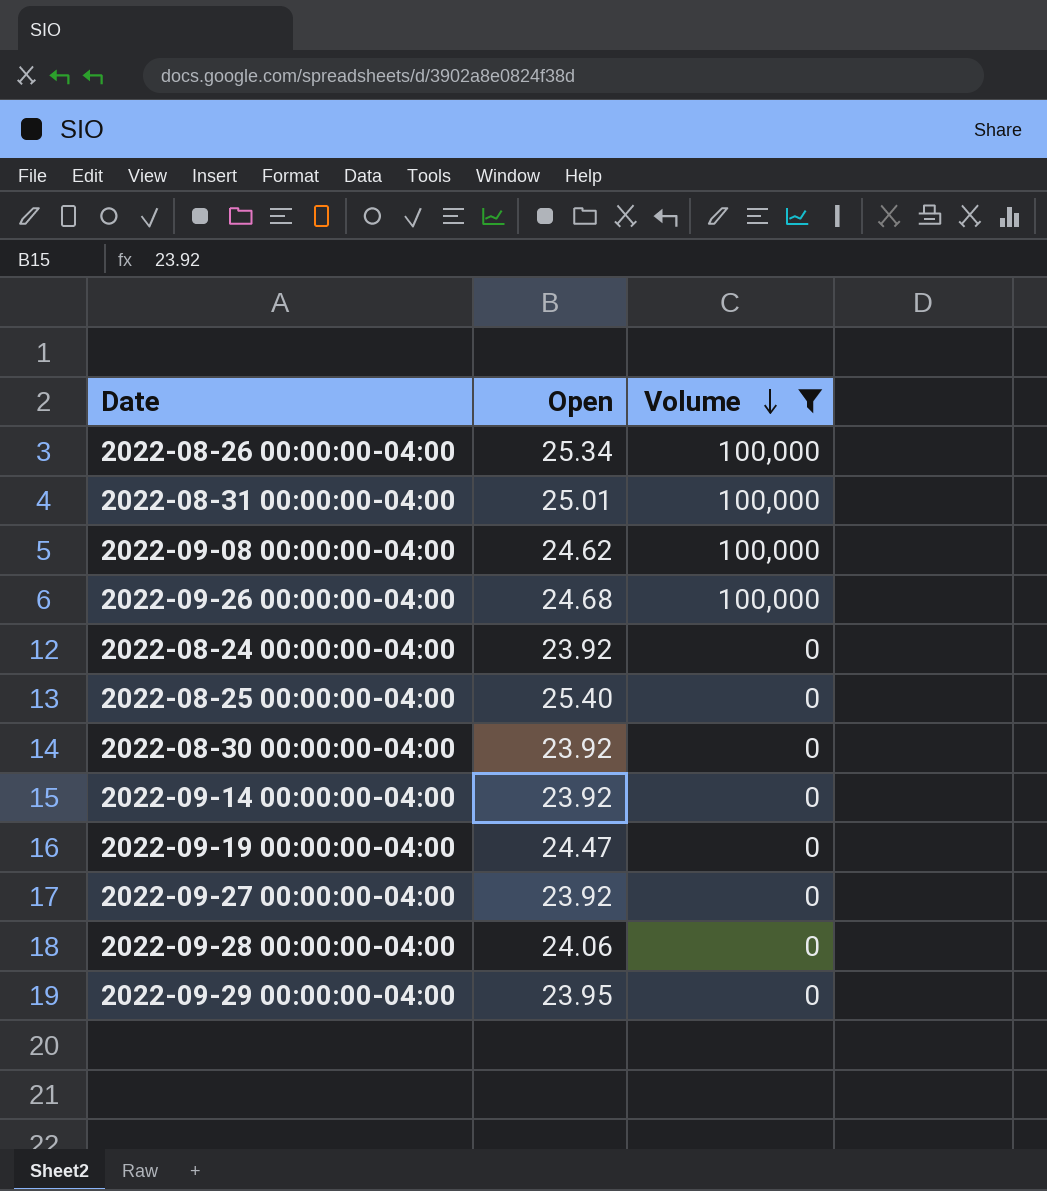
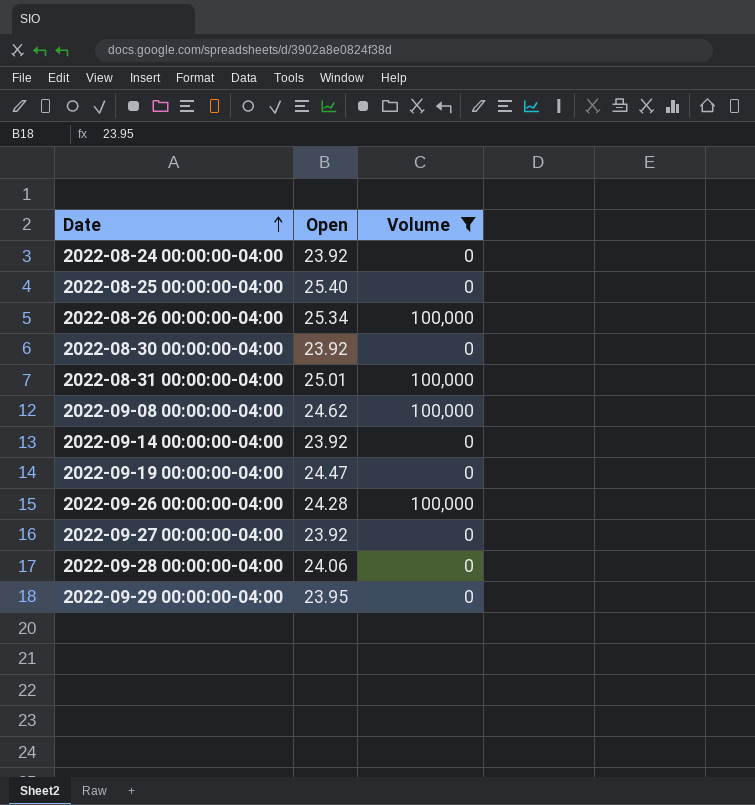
row order: Volume descending -> Date ascending
2022-09-26 00:00:00-04:00 | Open: 24.68 -> 24.28

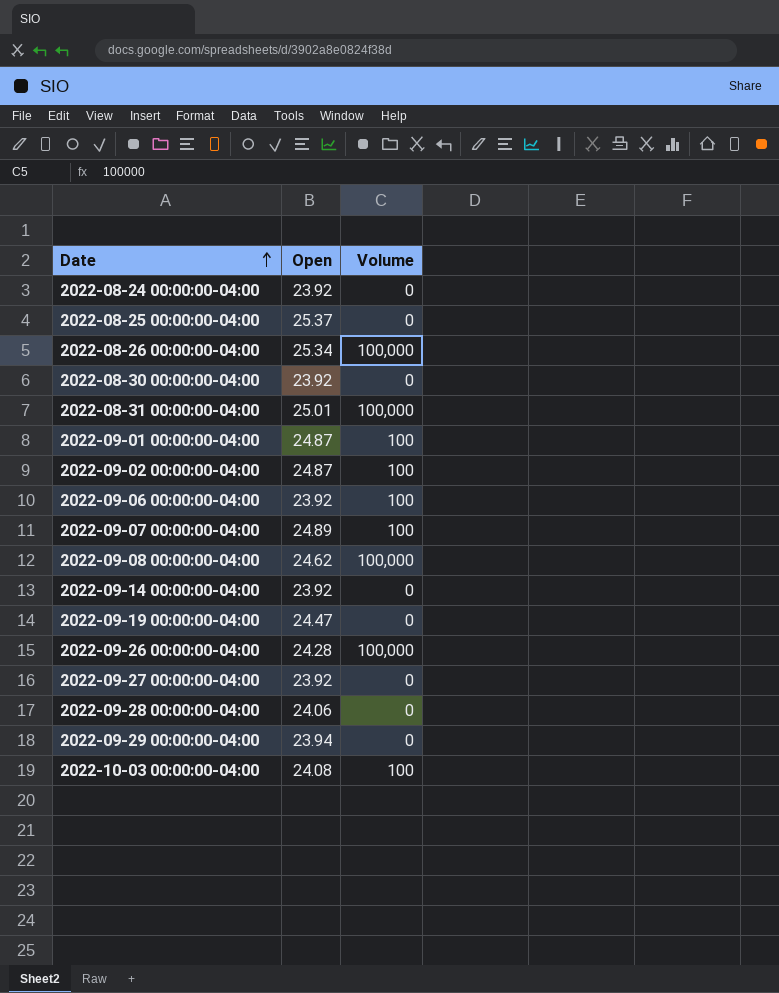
filter: Volume != 100 -> none
2022-08-25 00:00:00-04:00 | Open: 25.40 -> 25.37
2022-09-29 00:00:00-04:00 | Open: 23.95 -> 23.94

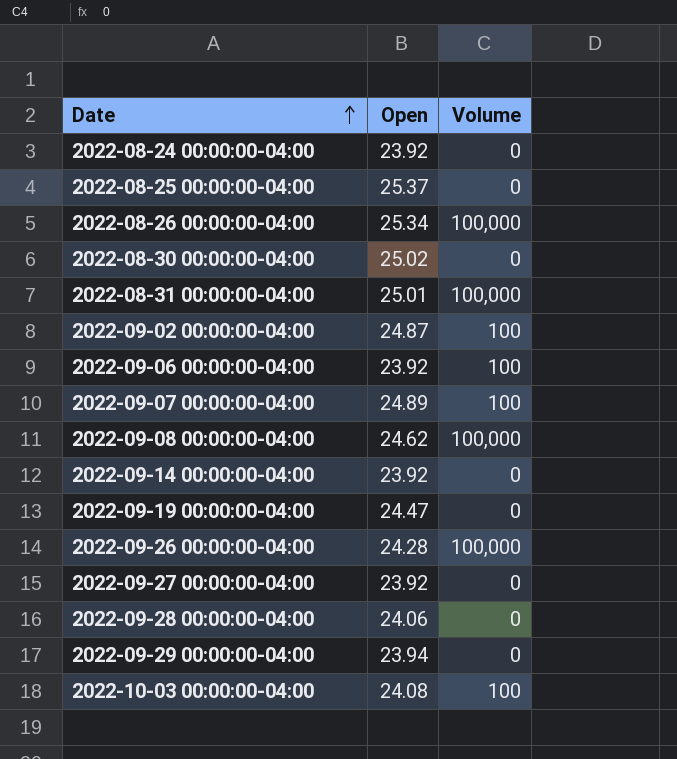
row 2022-09-01 00:00:00-04:00: 24.87 | 100 -> none
2022-08-30 00:00:00-04:00 | Open: 23.92 -> 25.02

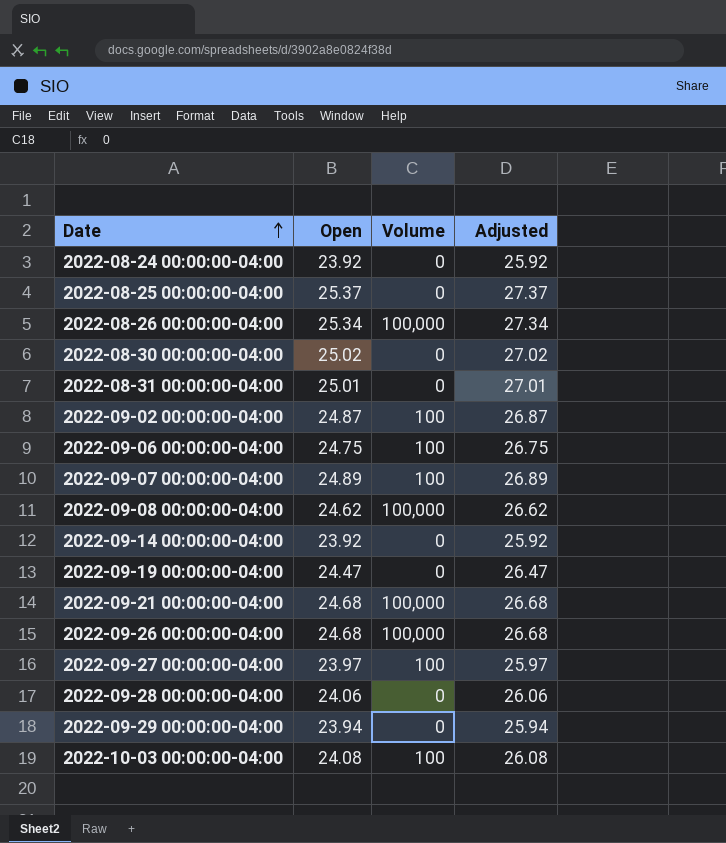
column Adjusted | formula: none -> [Open] + 2
2022-08-31 00:00:00-04:00 | Volume: 100,000 -> 0
2022-09-06 00:00:00-04:00 | Open: 23.92 -> 24.75
row 2022-09-21 00:00:00-04:00: none -> 24.68 | 100,000 | 26.68
2022-09-26 00:00:00-04:00 | Open: 24.28 -> 24.68
2022-09-27 00:00:00-04:00 | Open: 23.92 -> 23.97
2022-09-27 00:00:00-04:00 | Volume: 0 -> 100

